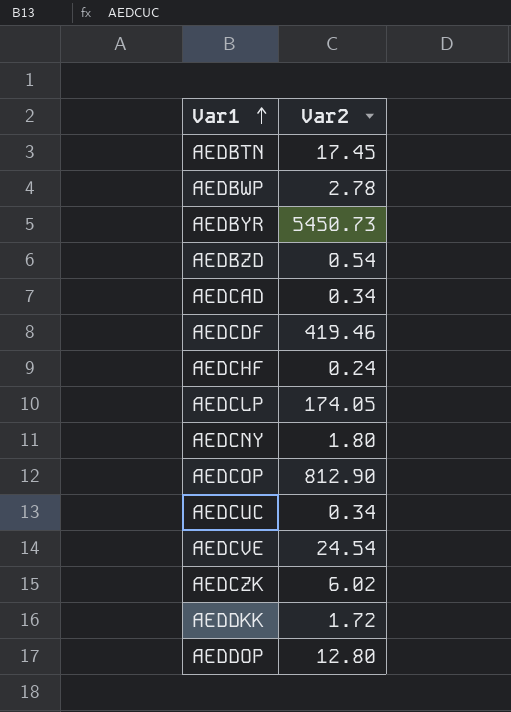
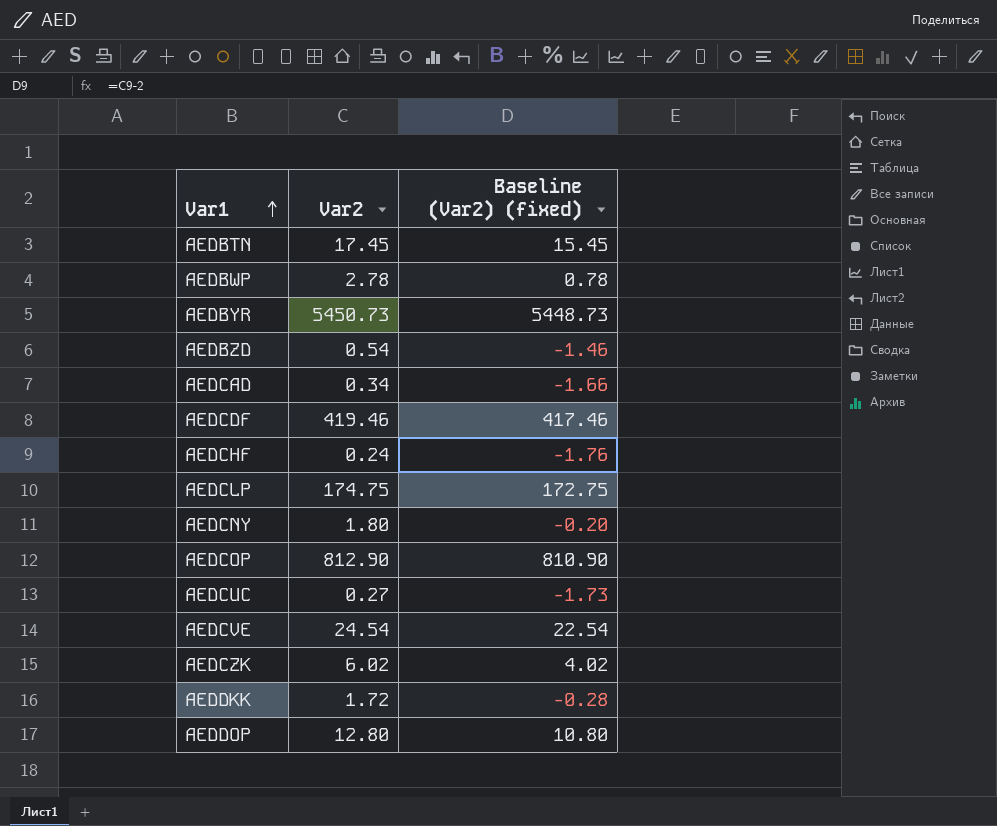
column Baseline (Var2) (fixed) | formula: none -> [Var2] - 2
AEDCLP | Var2: 174.05 -> 174.75
AEDCUC | Var2: 0.34 -> 0.27

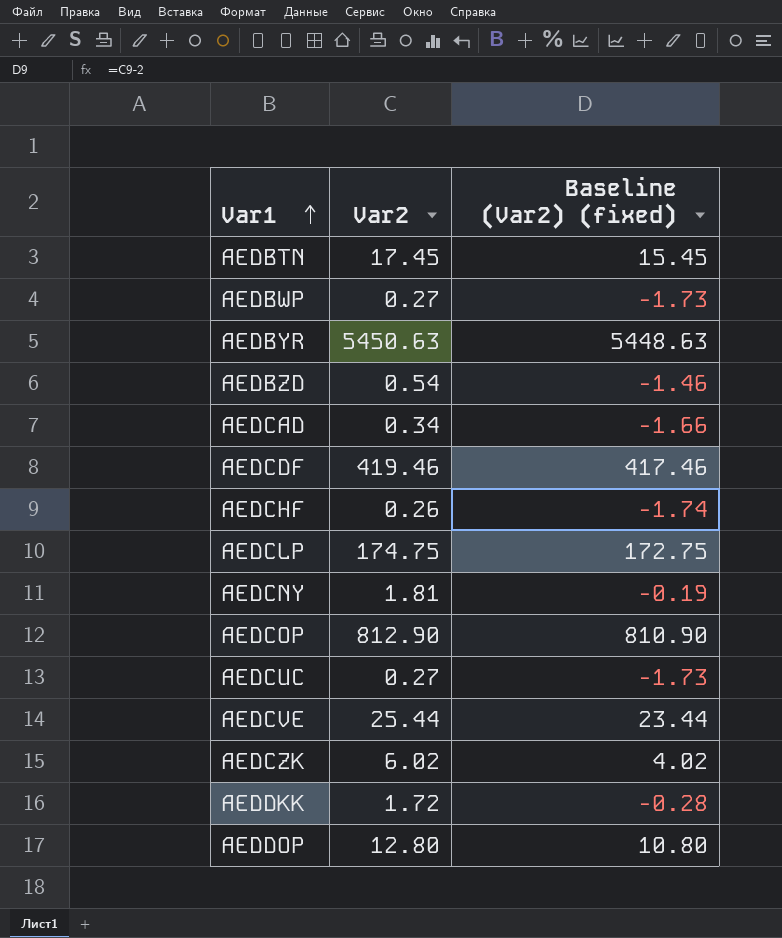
AEDBWP | Var2: 2.78 -> 0.27
AEDBWP | Baseline (Var2) (fixed): 0.78 -> -1.73
AEDBYR | Var2: 5450.73 -> 5450.63
AEDBYR | Baseline (Var2) (fixed): 5448.73 -> 5448.63
AEDCHF | Var2: 0.24 -> 0.26
AEDCHF | Baseline (Var2) (fixed): -1.76 -> -1.74
AEDCNY | Var2: 1.80 -> 1.81
AEDCNY | Baseline (Var2) (fixed): -0.20 -> -0.19
AEDCVE | Var2: 24.54 -> 25.44
AEDCVE | Baseline (Var2) (fixed): 22.54 -> 23.44

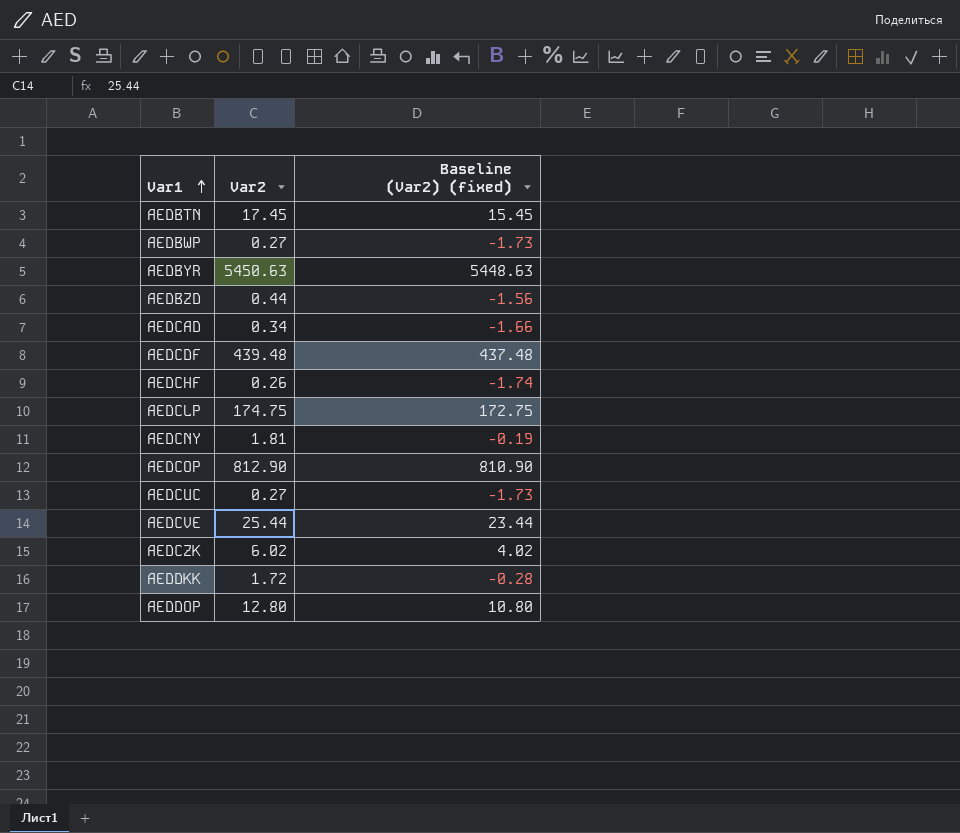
AEDBZD | Var2: 0.54 -> 0.44
AEDBZD | Baseline (Var2) (fixed): -1.46 -> -1.56
AEDCDF | Var2: 419.46 -> 439.48
AEDCDF | Baseline (Var2) (fixed): 417.46 -> 437.48

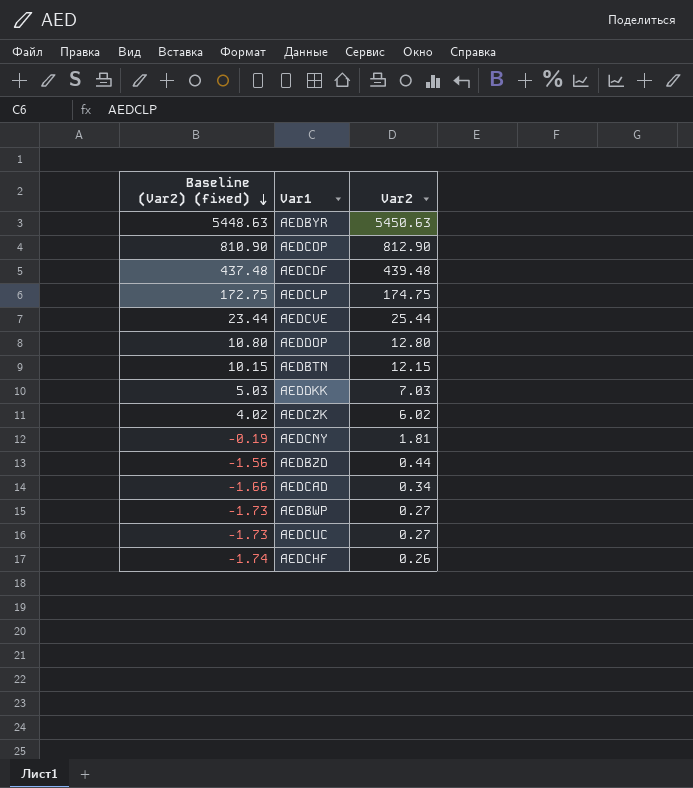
row order: Var1 ascending -> Baseline (Var2) (fixed) descending
column Baseline (Var2) (fixed) | position: 3 -> 1
AEDBTN | Baseline (Var2) (fixed): 15.45 -> 10.15
AEDBTN | Var2: 17.45 -> 12.15
AEDDKK | Baseline (Var2) (fixed): -0.28 -> 5.03
AEDDKK | Var2: 1.72 -> 7.03

